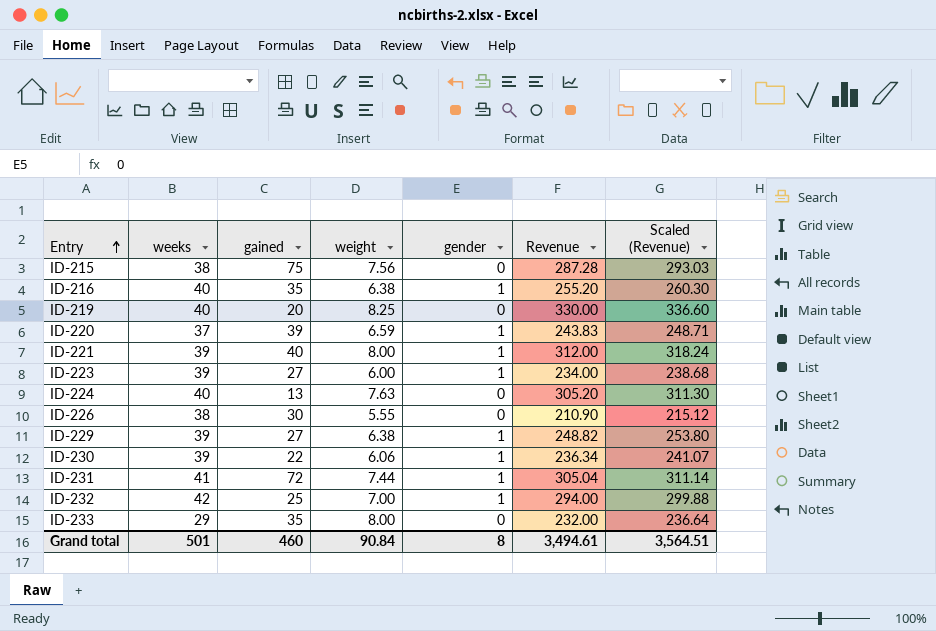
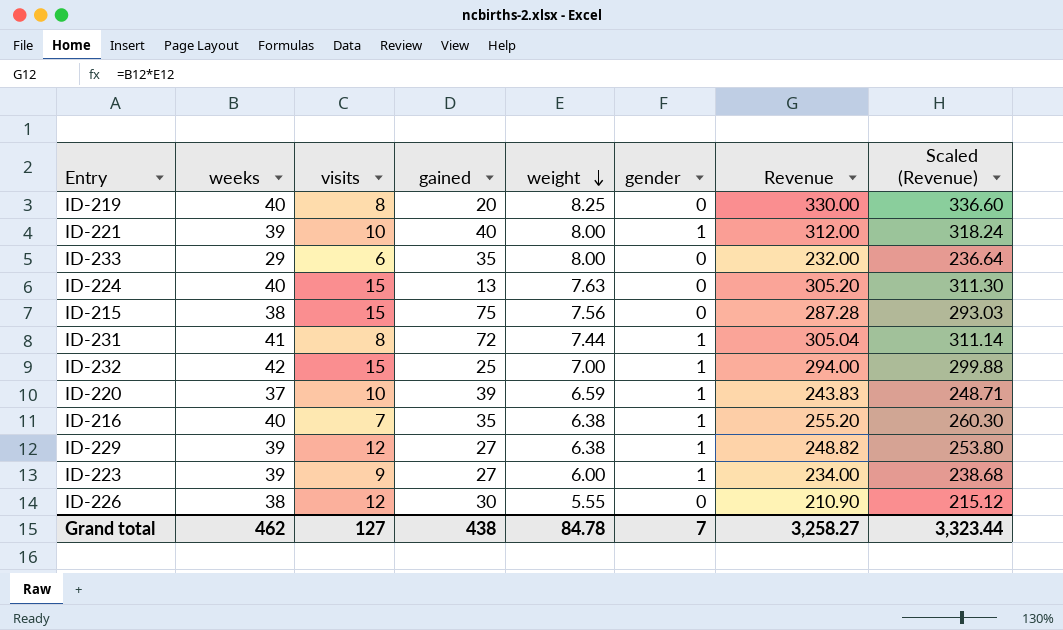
row order: Entry ascending -> weight descending
column visits | position: none -> 3
row ID-230: 39 | 22 | 6.06 | 1 | 236.34 | 241.07 -> none
Grand total | weeks: 501 -> 462
Grand total | gained: 460 -> 438
Grand total | weight: 90.84 -> 84.78
Grand total | gender: 8 -> 7
Grand total | Revenue: 3,494.61 -> 3,258.27
Grand total | Scaled (Revenue): 3,564.51 -> 3,323.44

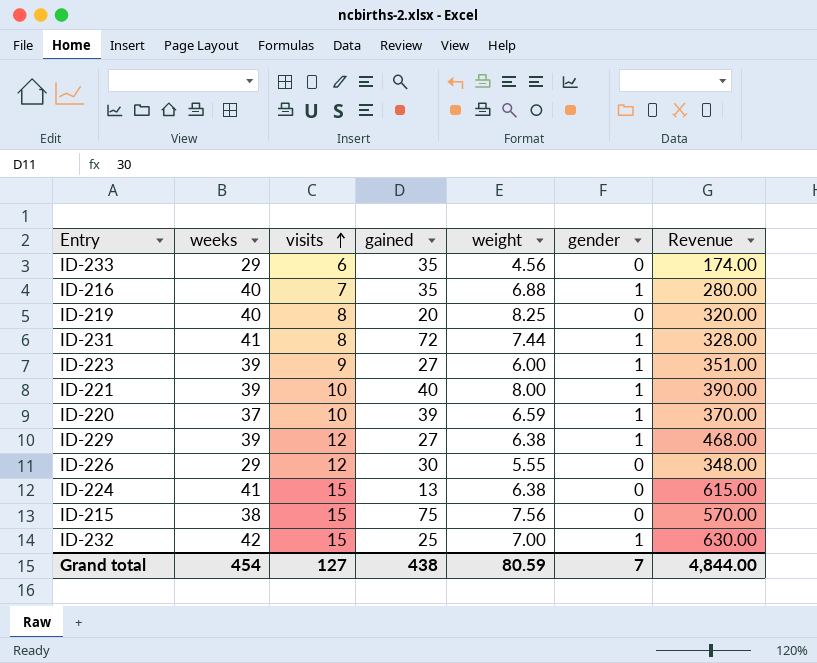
row order: weight descending -> visits ascending
column Scaled (Revenue) | formula: [Revenue] * 1.02 -> none
column Revenue | formula: [weeks] * [weight] -> [weeks] * [visits]
ID-233 | weight: 8.00 -> 4.56
ID-216 | weight: 6.38 -> 6.88
ID-226 | weeks: 38 -> 29
ID-224 | weeks: 40 -> 41
ID-224 | weight: 7.63 -> 6.38
Grand total | weeks: 462 -> 454
Grand total | weight: 84.78 -> 80.59
Grand total | Revenue: 3,258.27 -> 4,844.00

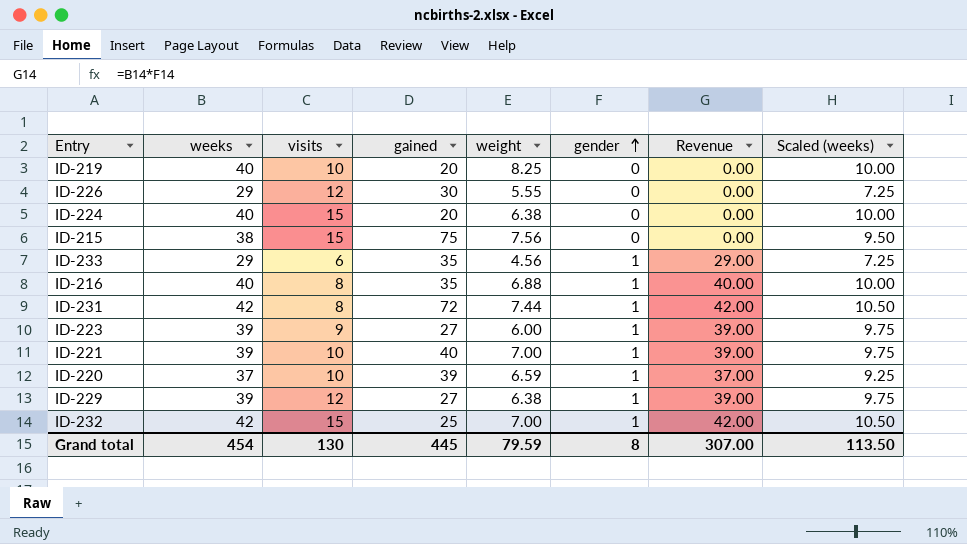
row order: visits ascending -> gender ascending
column Revenue | formula: [weeks] * [visits] -> [weeks] * [gender]
column Scaled (weeks) | formula: none -> [weeks] * 0.25
ID-219 | visits: 8 -> 10
ID-224 | weeks: 41 -> 40
ID-224 | gained: 13 -> 20
ID-233 | gender: 0 -> 1
ID-216 | visits: 7 -> 8
ID-231 | weeks: 41 -> 42
ID-221 | weight: 8.00 -> 7.00
Grand total | visits: 127 -> 130
Grand total | gained: 438 -> 445
Grand total | weight: 80.59 -> 79.59
Grand total | gender: 7 -> 8
Grand total | Revenue: 4,844.00 -> 307.00

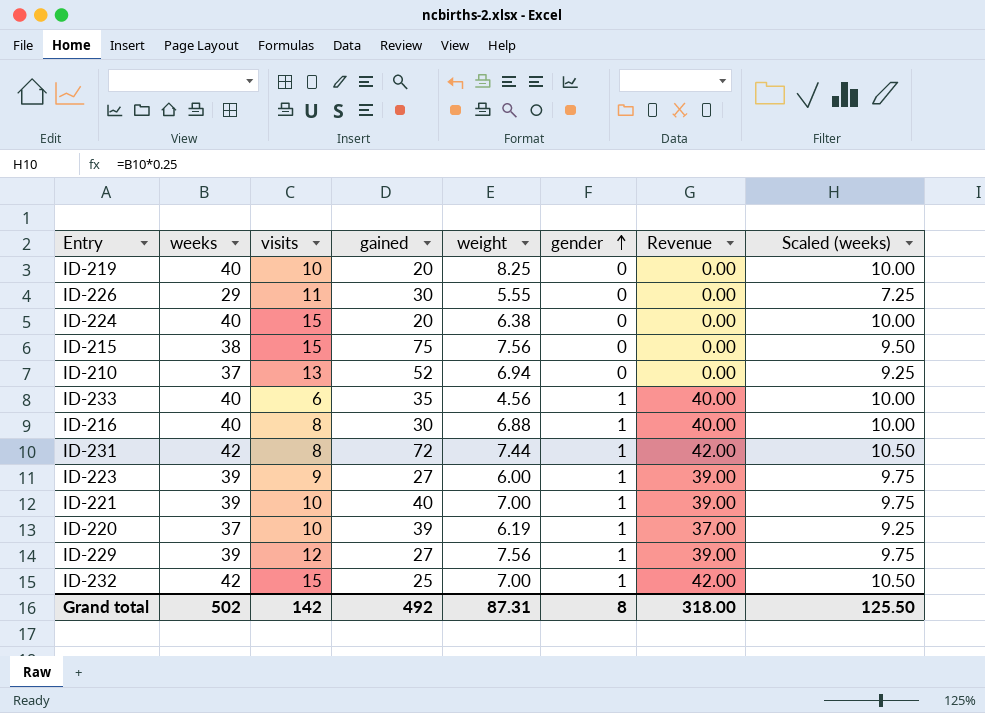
ID-226 | visits: 12 -> 11
row ID-210: none -> 37 | 13 | 52 | 6.94 | 0 | 0.00 | 9.25
ID-233 | weeks: 29 -> 40
ID-233 | Revenue: 29.00 -> 40.00
ID-233 | Scaled (weeks): 7.25 -> 10.00
ID-216 | gained: 35 -> 30
ID-220 | weight: 6.59 -> 6.19
ID-229 | weight: 6.38 -> 7.56
Grand total | weeks: 454 -> 502
Grand total | visits: 130 -> 142
Grand total | gained: 445 -> 492
Grand total | weight: 79.59 -> 87.31
Grand total | Revenue: 307.00 -> 318.00
Grand total | Scaled (weeks): 113.50 -> 125.50

